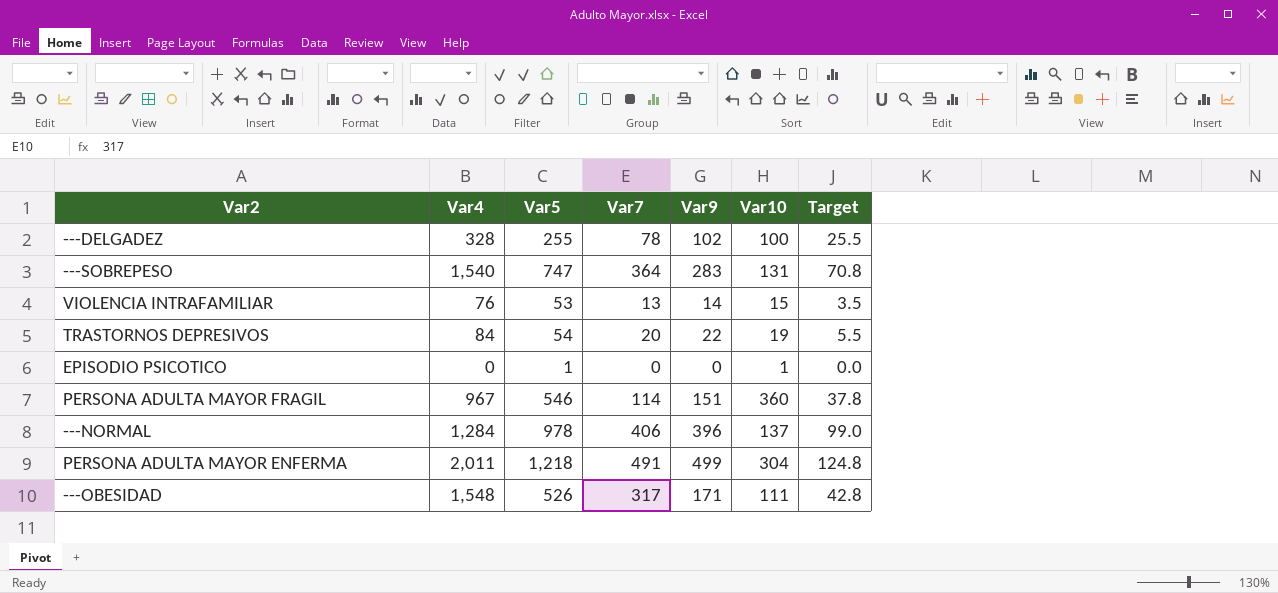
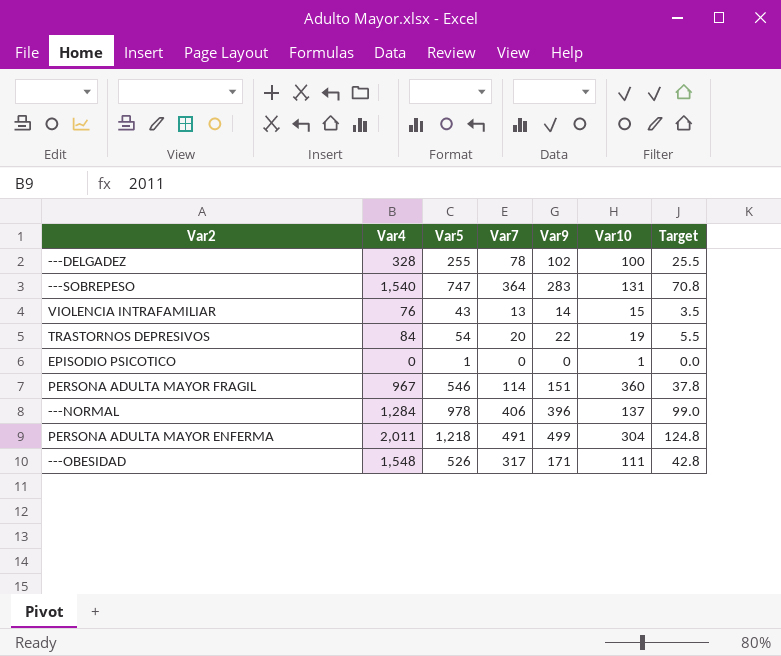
VIOLENCIA INTRAFAMILIAR | Var5: 53 -> 43

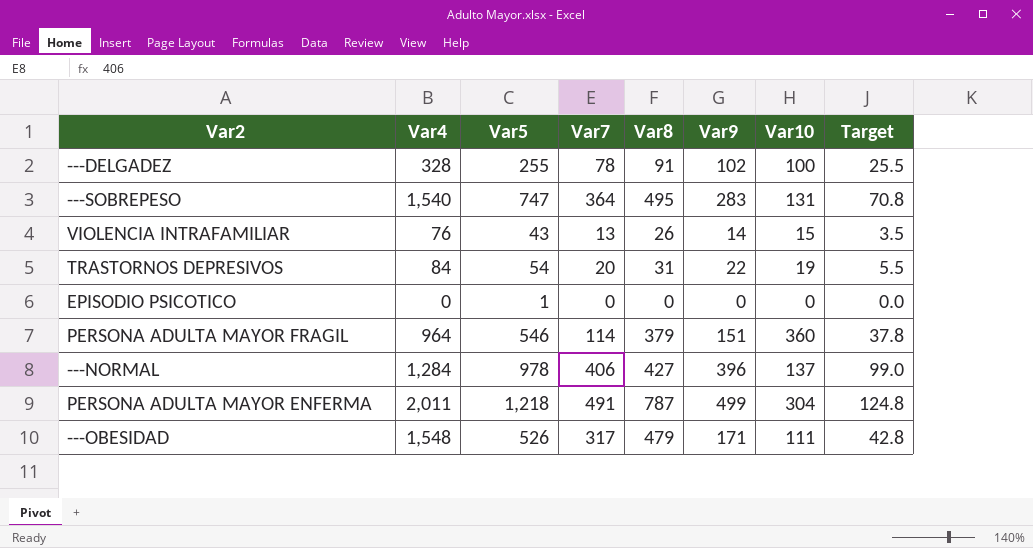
column Var8 | position: none -> 5
EPISODIO PSICOTICO | Var10: 1 -> 0
PERSONA ADULTA MAYOR FRAGIL | Var4: 967 -> 964

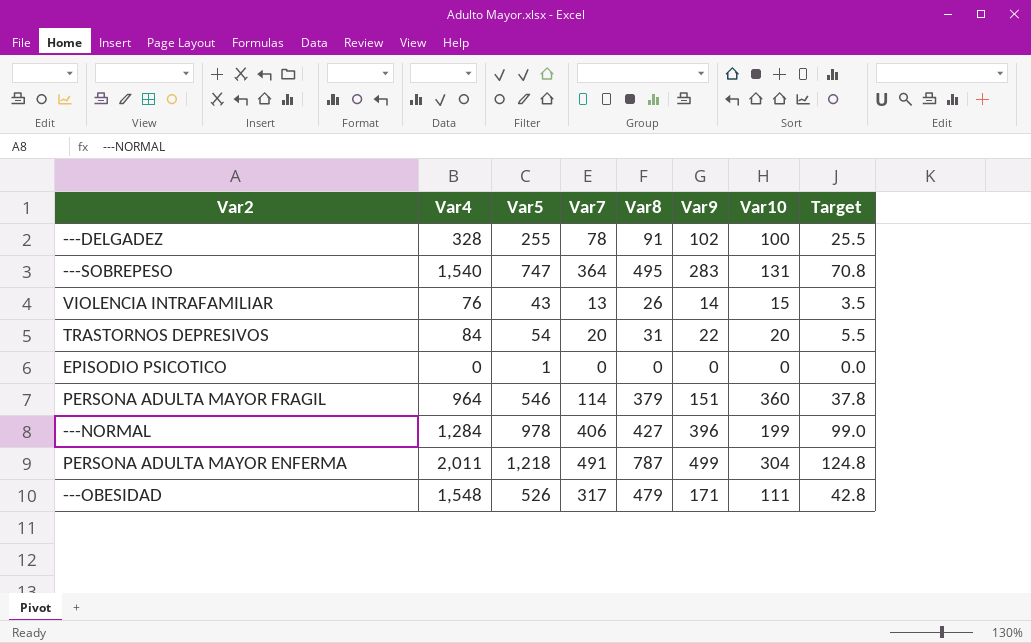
TRASTORNOS DEPRESIVOS | Var10: 19 -> 20
---NORMAL | Var10: 137 -> 199

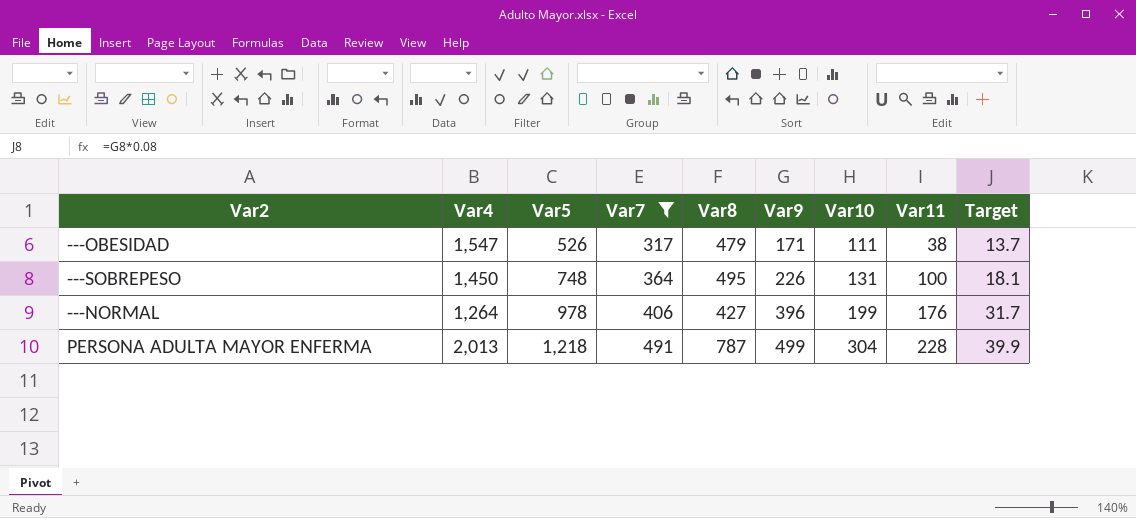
filter: none -> Var7 >= 317
row order: none -> Var5 ascending
column Var11 | position: none -> 8
column Target | formula: [Var9] * 0.25 -> [Var9] * 0.08
---OBESIDAD | Var4: 1,548 -> 1,547
---SOBREPESO | Var4: 1,540 -> 1,450
---SOBREPESO | Var5: 747 -> 748
---SOBREPESO | Var9: 283 -> 226
---NORMAL | Var4: 1,284 -> 1,264
PERSONA ADULTA MAYOR ENFERMA | Var4: 2,011 -> 2,013

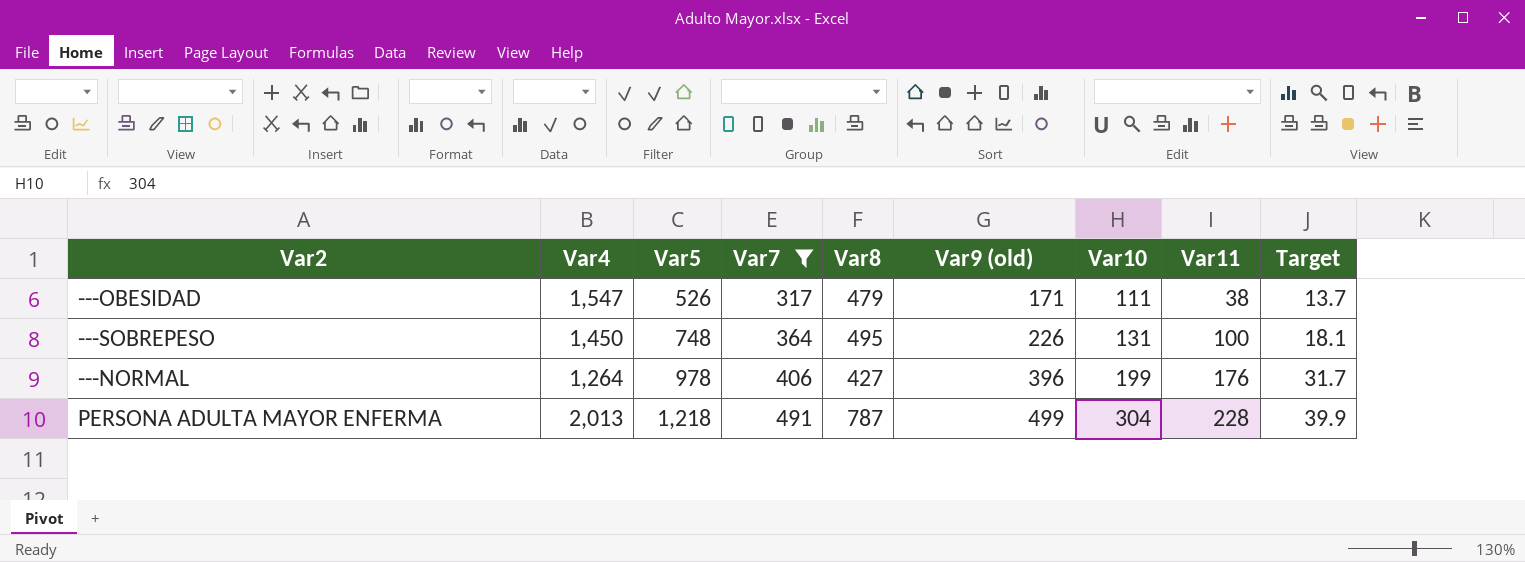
column name: Var9 -> Var9 (old)

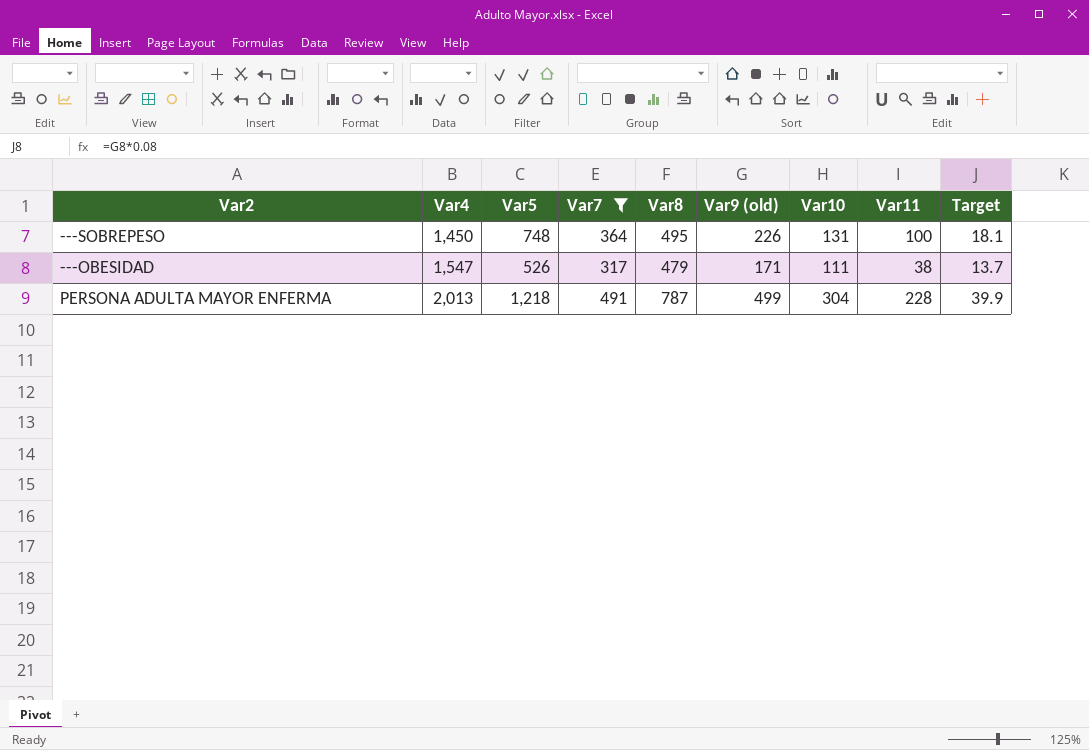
row order: Var5 ascending -> Var4 ascending
row ---NORMAL: 1,264 | 978 | 406 | 427 | 396 | 199 | 176 | 31.7 -> none

